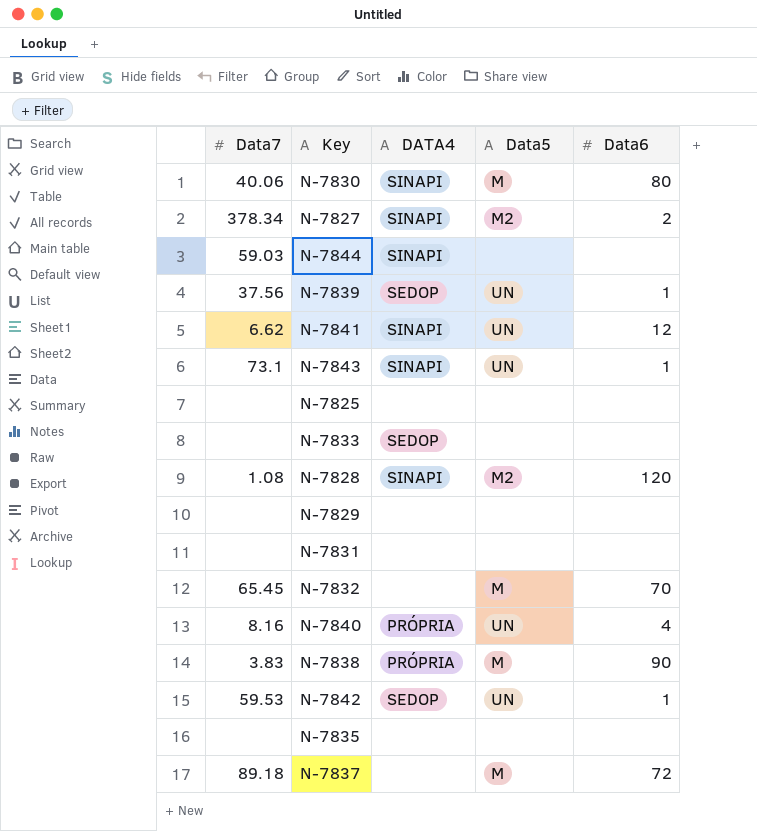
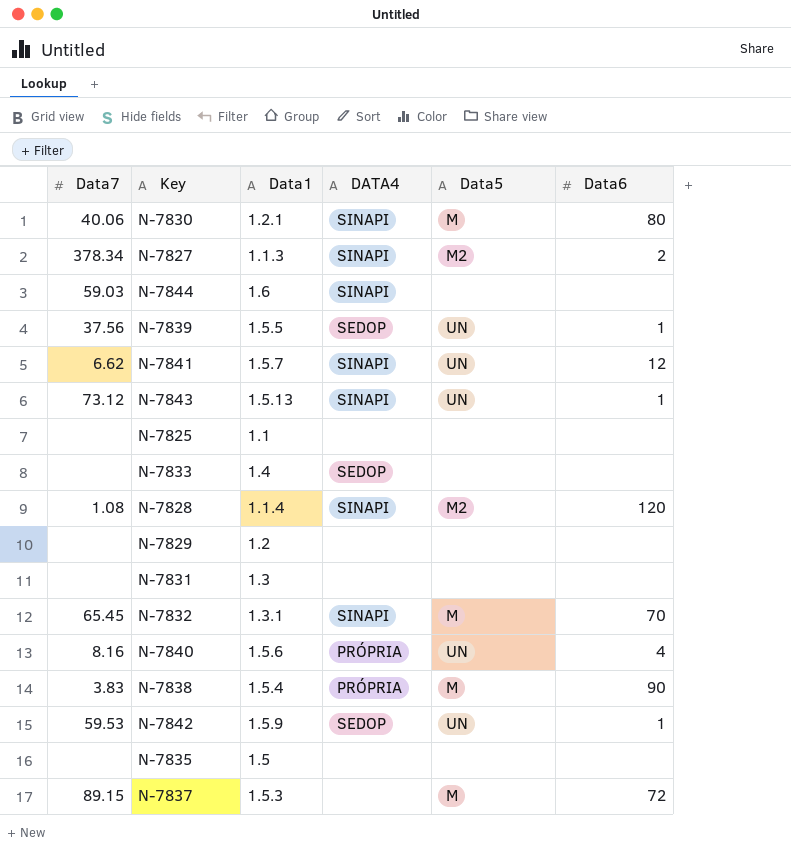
column Data1 | position: none -> 3
N-7843 | Data7: 73.1 -> 73.12
N-7832 | DATA4: none -> SINAPI
N-7837 | Data7: 89.18 -> 89.15

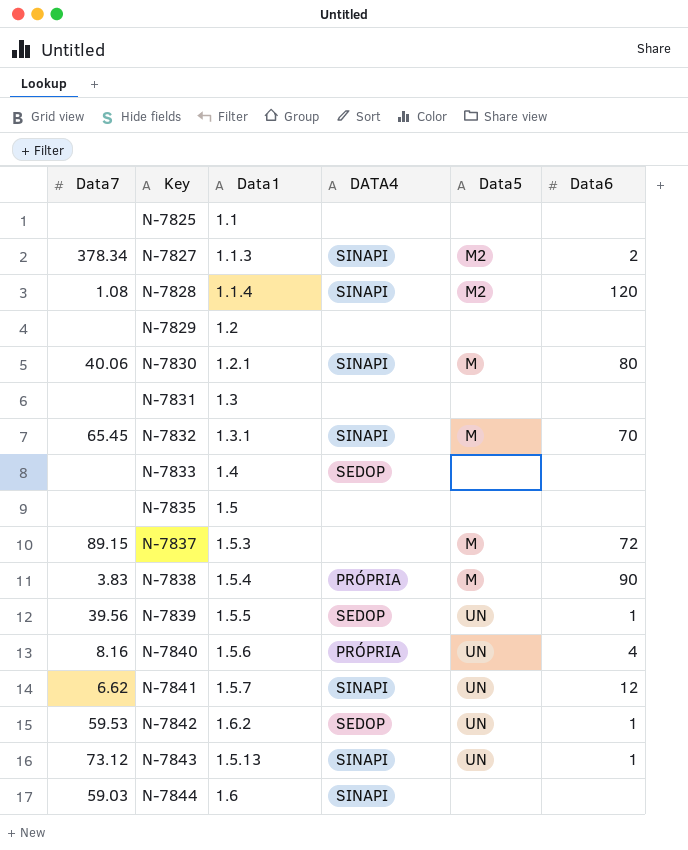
row order: none -> Key ascending
N-7839 | Data7: 37.56 -> 39.56
N-7842 | Data1: 1.5.9 -> 1.6.2

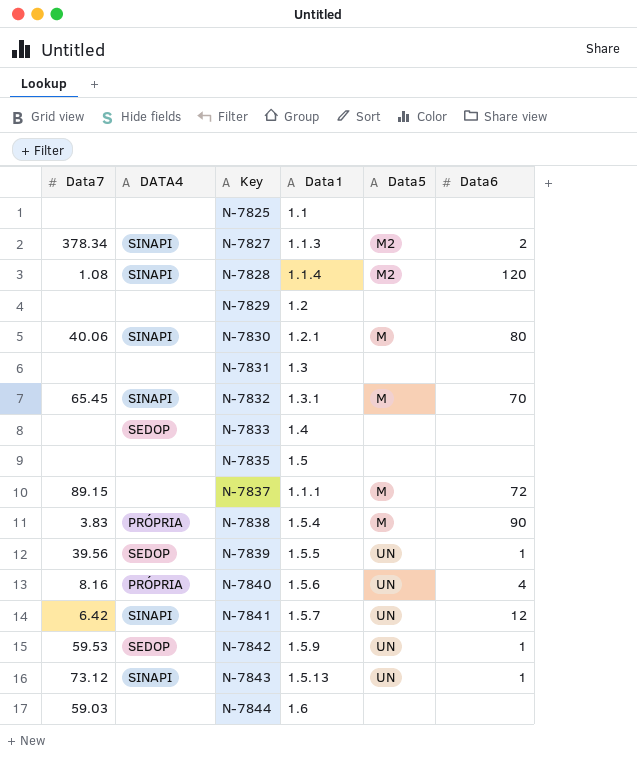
column DATA4 | position: 4 -> 2
N-7837 | Data1: 1.5.3 -> 1.1.1
N-7841 | Data7: 6.62 -> 6.42
N-7842 | Data1: 1.6.2 -> 1.5.9
N-7844 | DATA4: SINAPI -> none

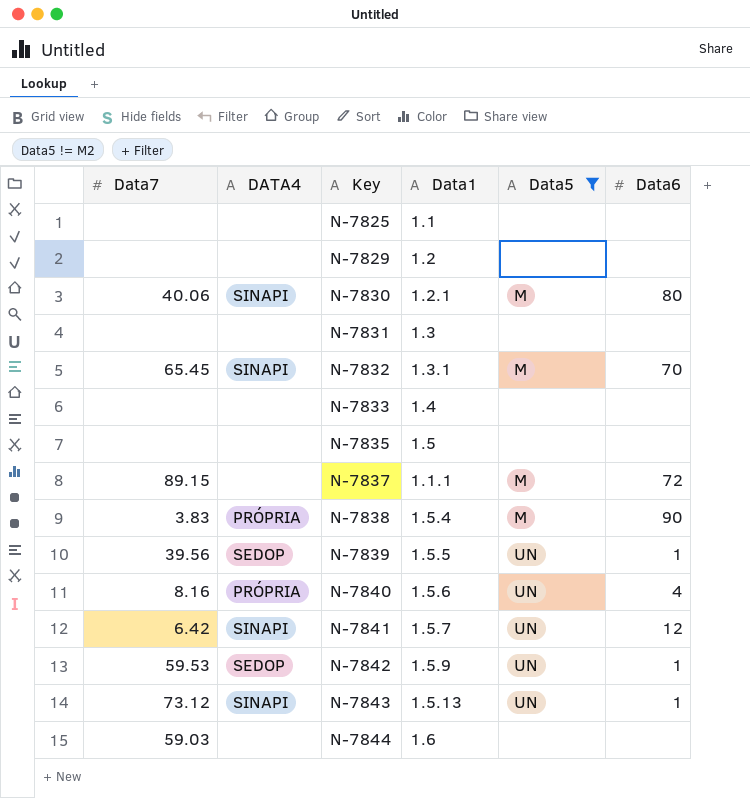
filter: none -> Data5 != M2
N-7833 | DATA4: SEDOP -> none

